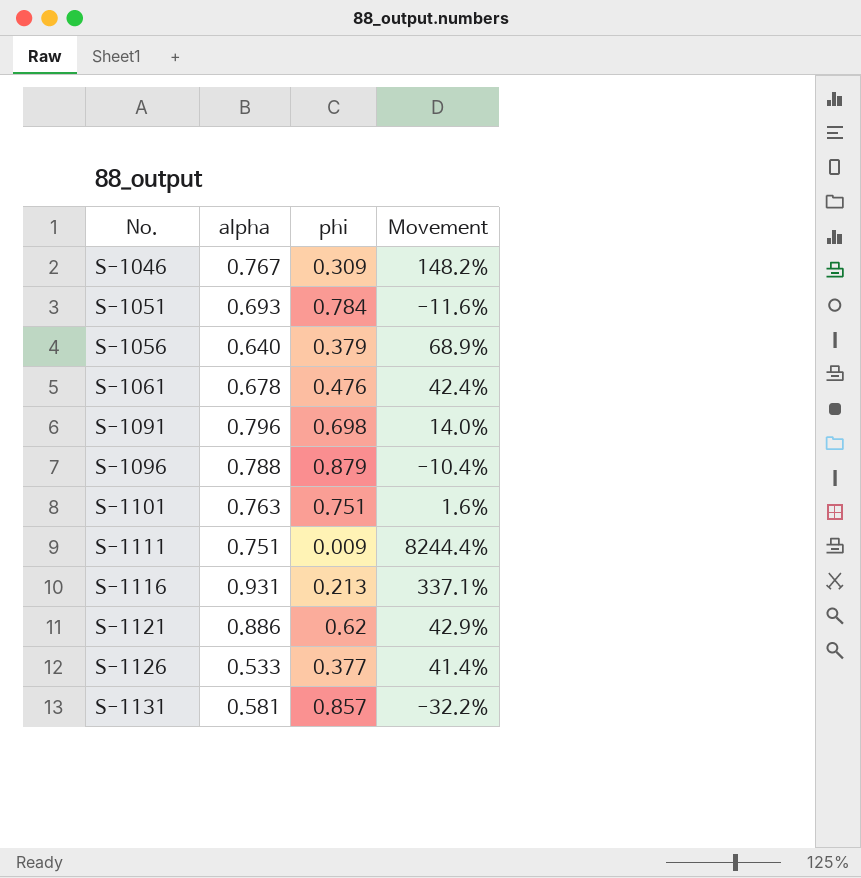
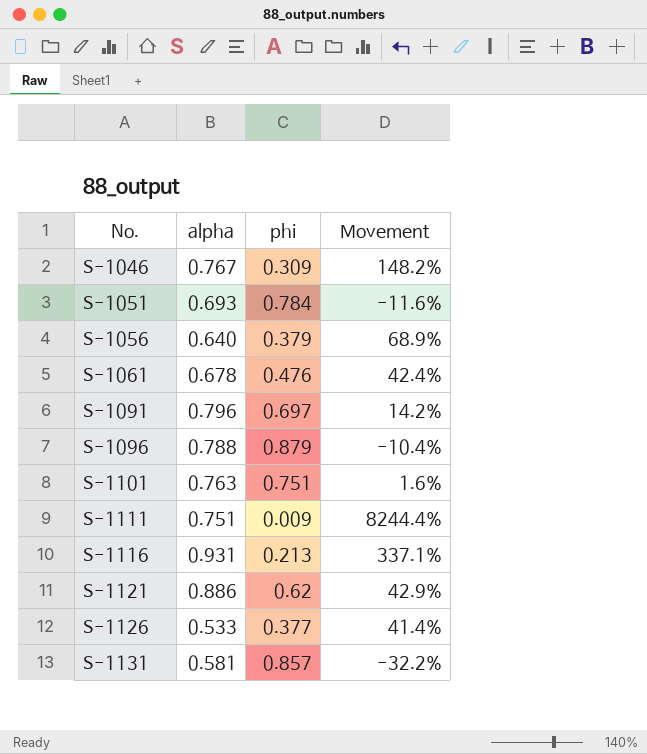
S-1091 | phi: 0.698 -> 0.697
S-1091 | Movement: 14.0% -> 14.2%

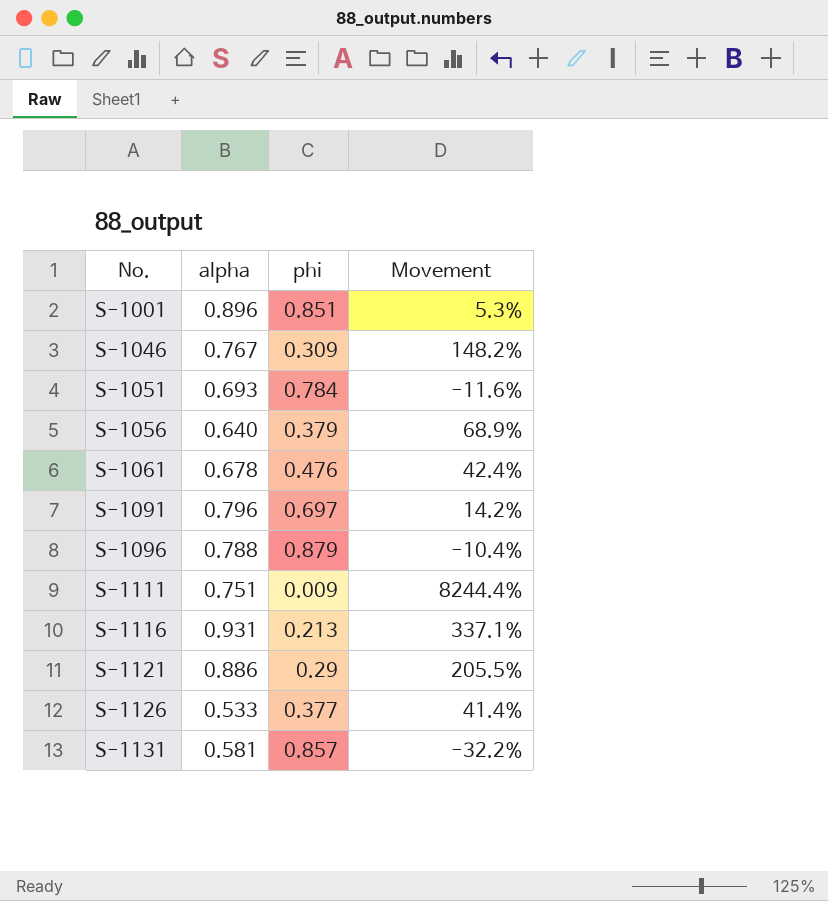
row S-1101: 0.763 | 0.751 | 1.6% -> none
row S-1001: none -> 0.896 | 0.851 | 5.3%
S-1121 | phi: 0.62 -> 0.29
S-1121 | Movement: 42.9% -> 205.5%

